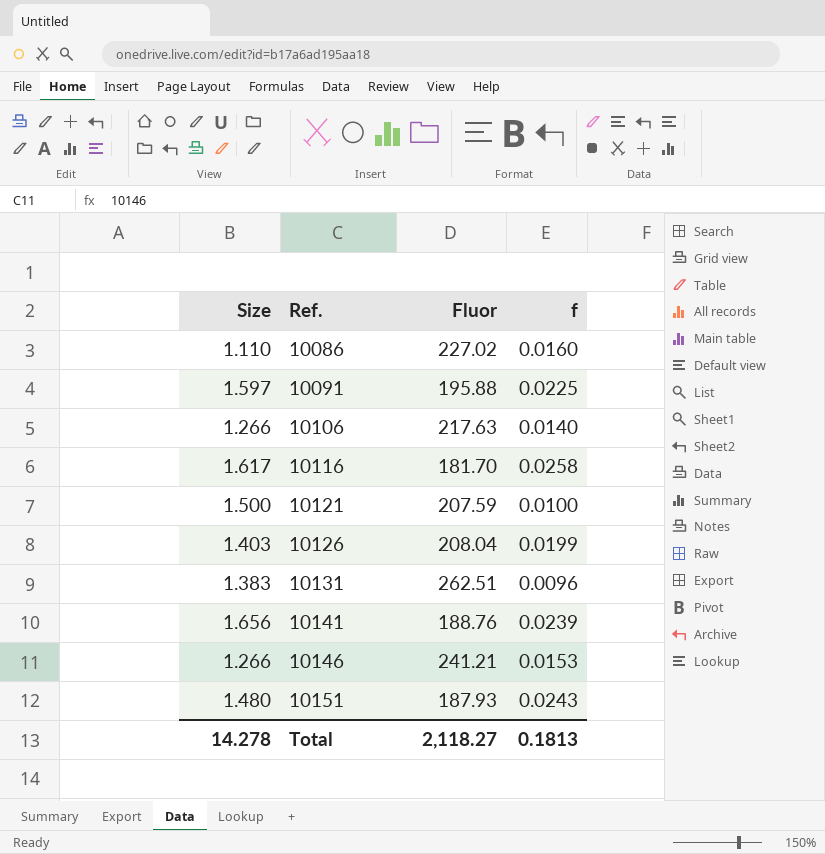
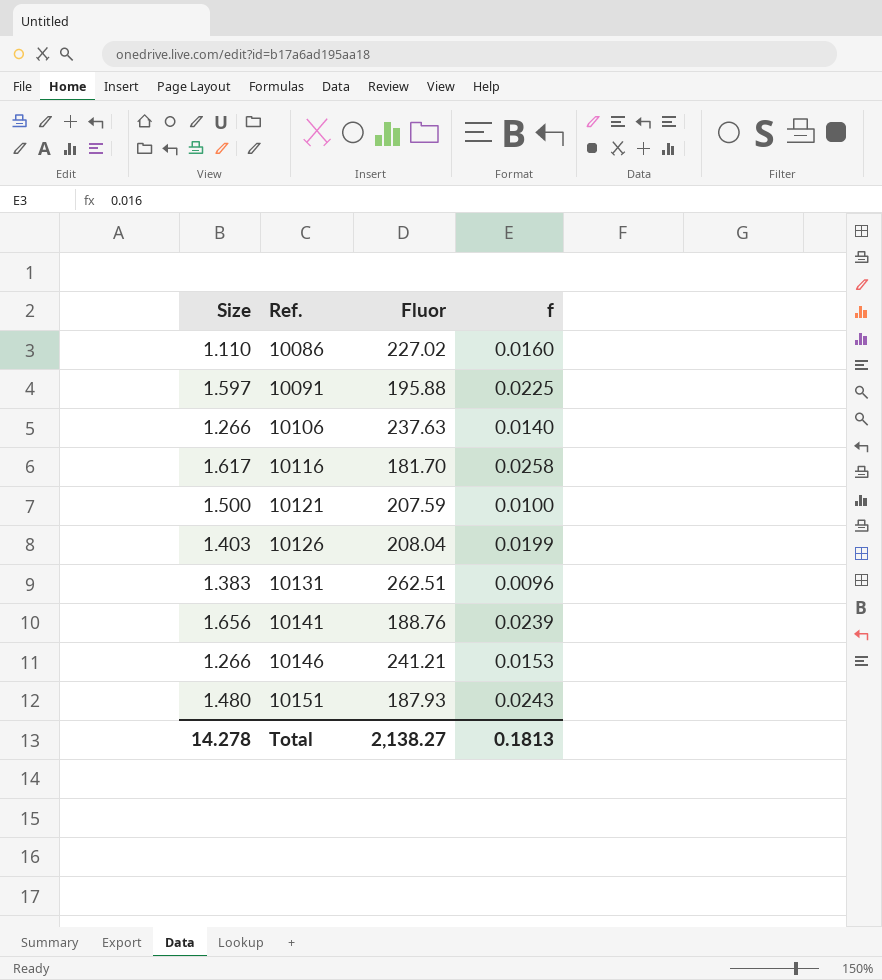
10106 | Fluor: 217.63 -> 237.63
Total | Fluor: 2,118.27 -> 2,138.27

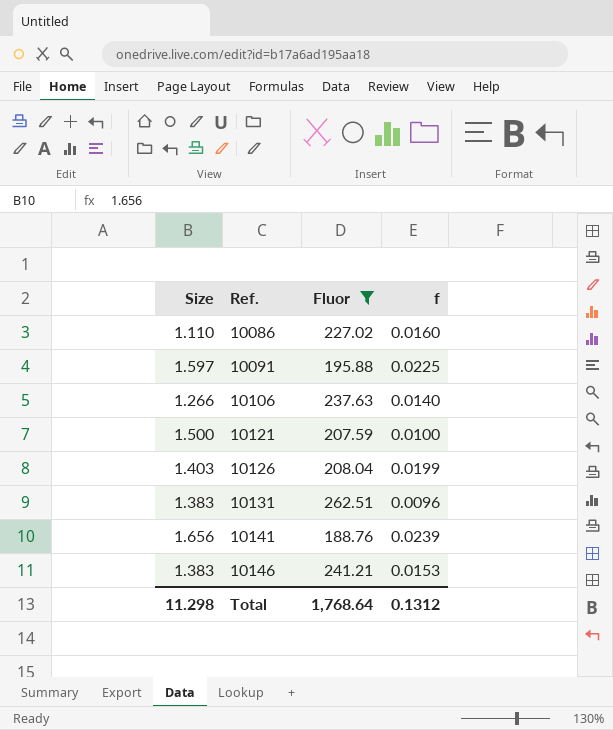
filter: none -> Fluor >= 188.76
10146 | Size: 1.266 -> 1.383
Total | Size: 14.278 -> 11.298
Total | Fluor: 2,138.27 -> 1,768.64
Total | f: 0.1813 -> 0.1312

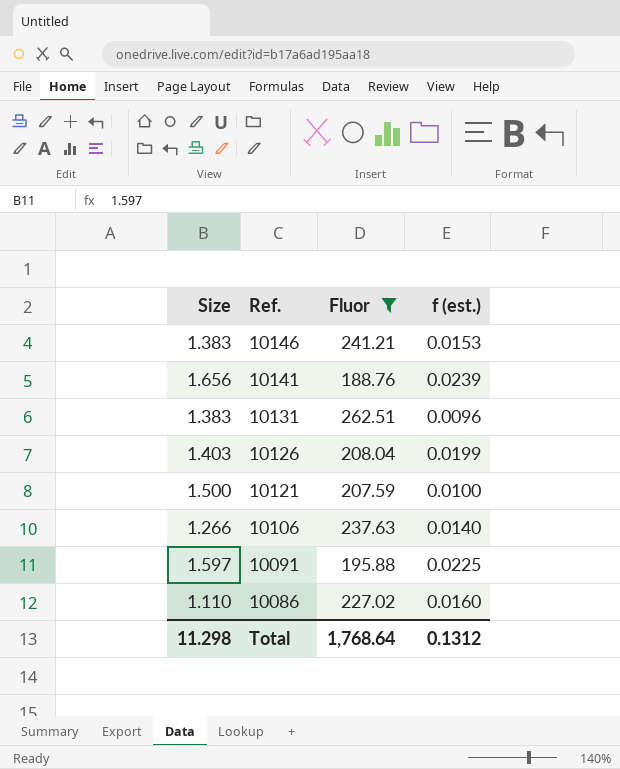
row order: Ref. ascending -> Ref. descending
column name: f -> f (est.)

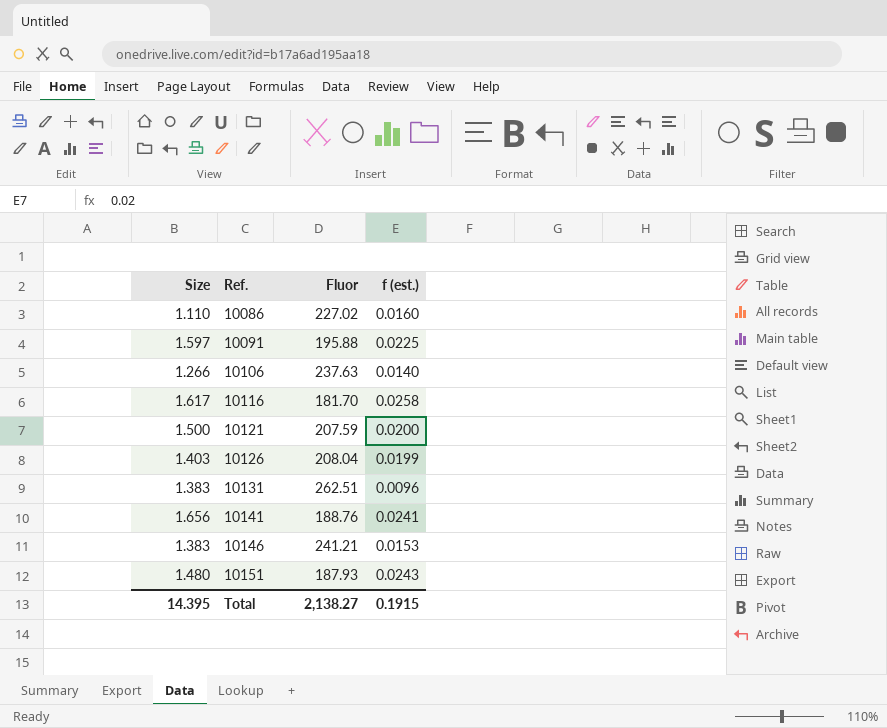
filter: Fluor >= 188.76 -> none
row order: Ref. descending -> Ref. ascending
10121 | f (est.): 0.0100 -> 0.0200
10141 | f (est.): 0.0239 -> 0.0241
Total | Size: 11.298 -> 14.395
Total | Fluor: 1,768.64 -> 2,138.27
Total | f (est.): 0.1312 -> 0.1915

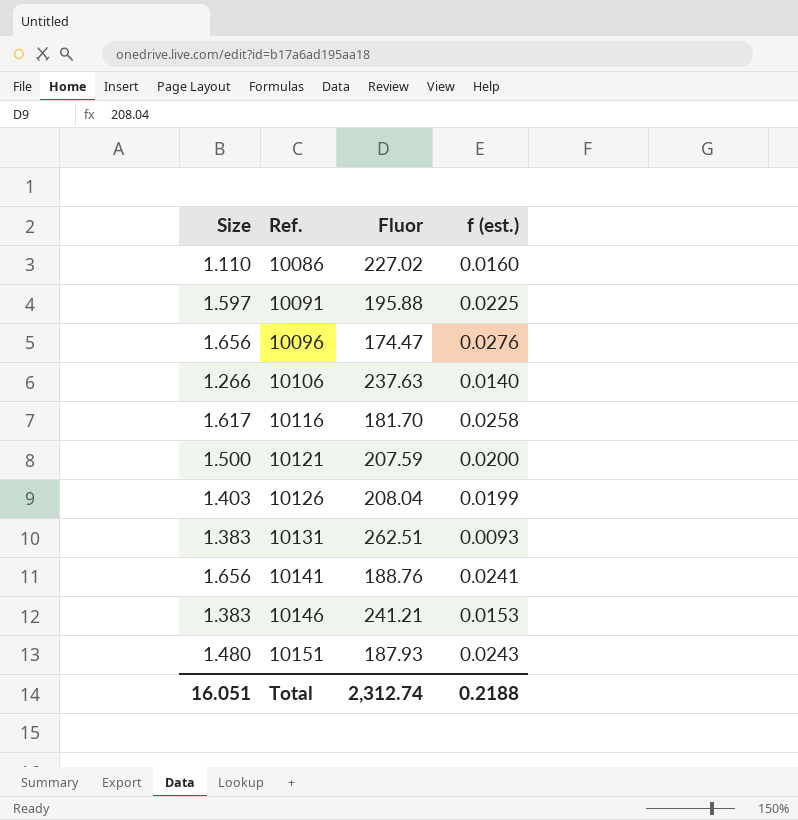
row 10096: none -> 1.656 | 174.47 | 0.0276
10131 | f (est.): 0.0096 -> 0.0093
Total | Size: 14.395 -> 16.051
Total | Fluor: 2,138.27 -> 2,312.74
Total | f (est.): 0.1915 -> 0.2188

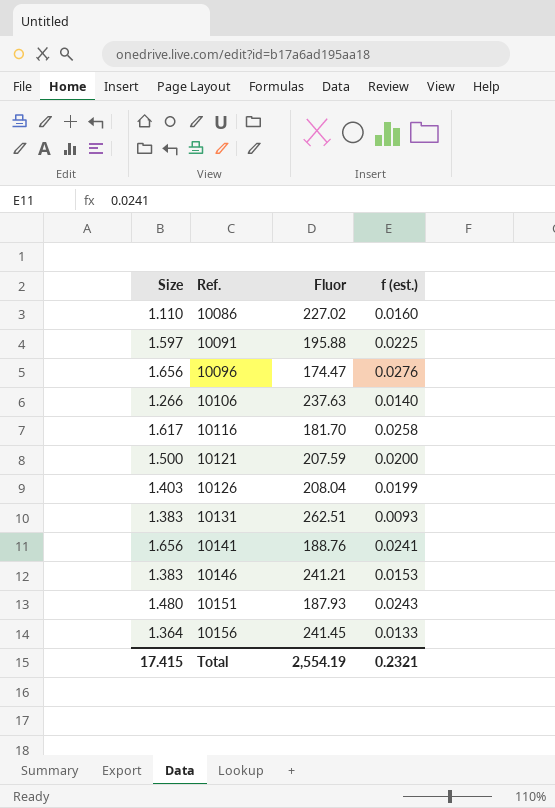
row 10156: none -> 1.364 | 241.45 | 0.0133
Total | Size: 16.051 -> 17.415
Total | Fluor: 2,312.74 -> 2,554.19
Total | f (est.): 0.2188 -> 0.2321

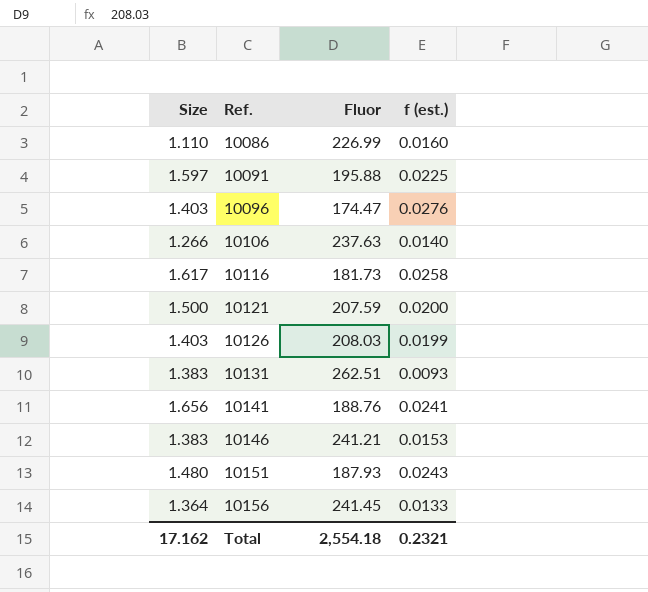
10086 | Fluor: 227.02 -> 226.99
10096 | Size: 1.656 -> 1.403
10116 | Fluor: 181.70 -> 181.73
10126 | Fluor: 208.04 -> 208.03
Total | Size: 17.415 -> 17.162
Total | Fluor: 2,554.19 -> 2,554.18

